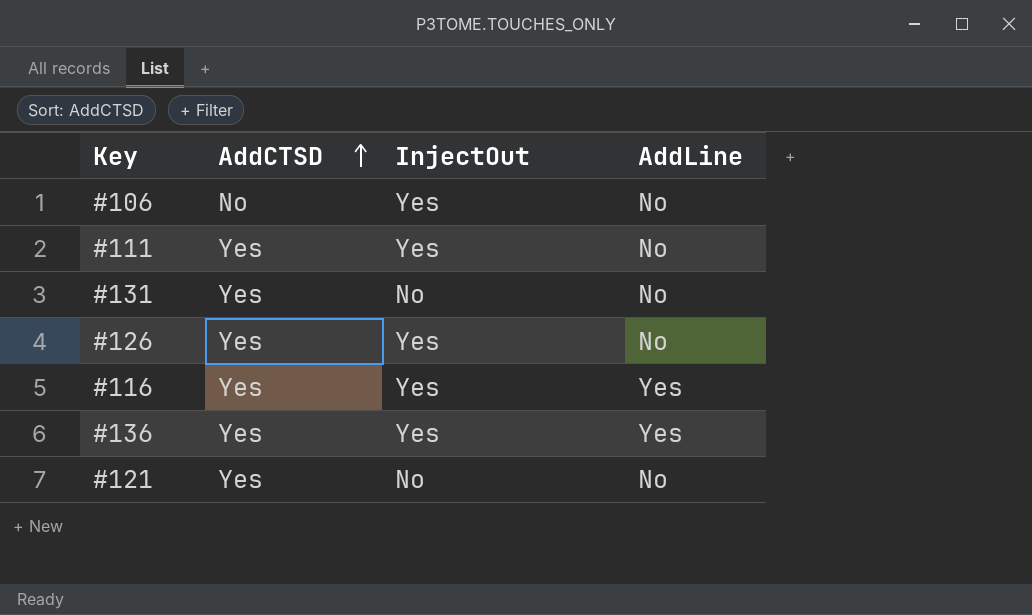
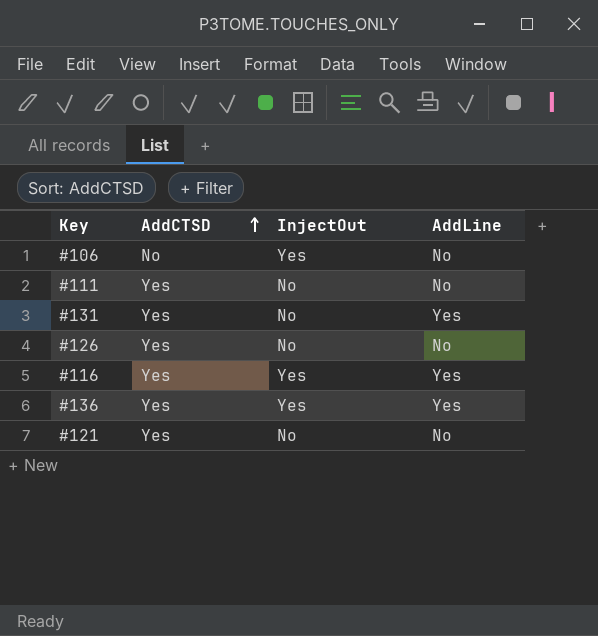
#111 | InjectOut: Yes -> No
#131 | AddLine: No -> Yes
#126 | InjectOut: Yes -> No

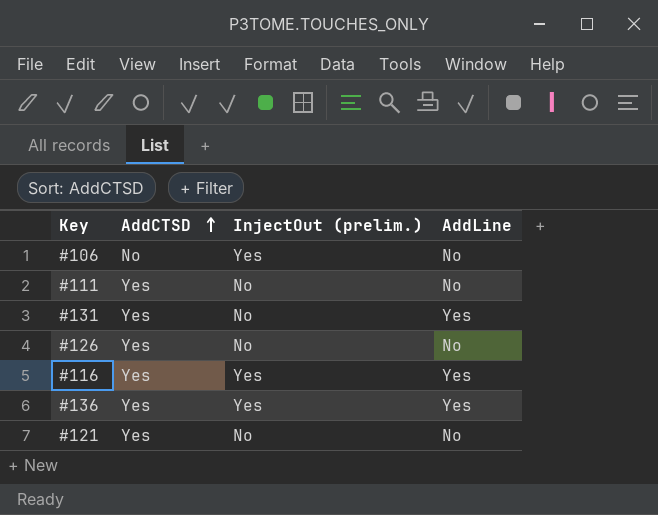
column name: InjectOut -> InjectOut (prelim.)

